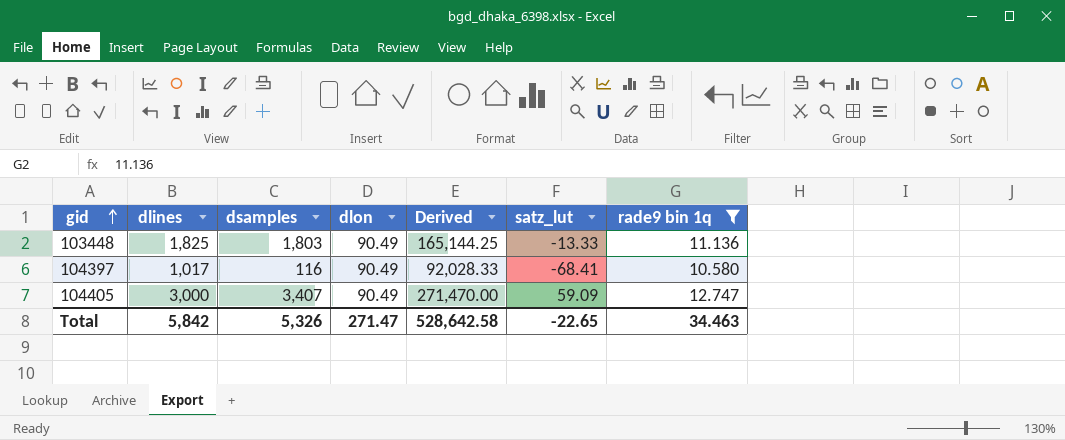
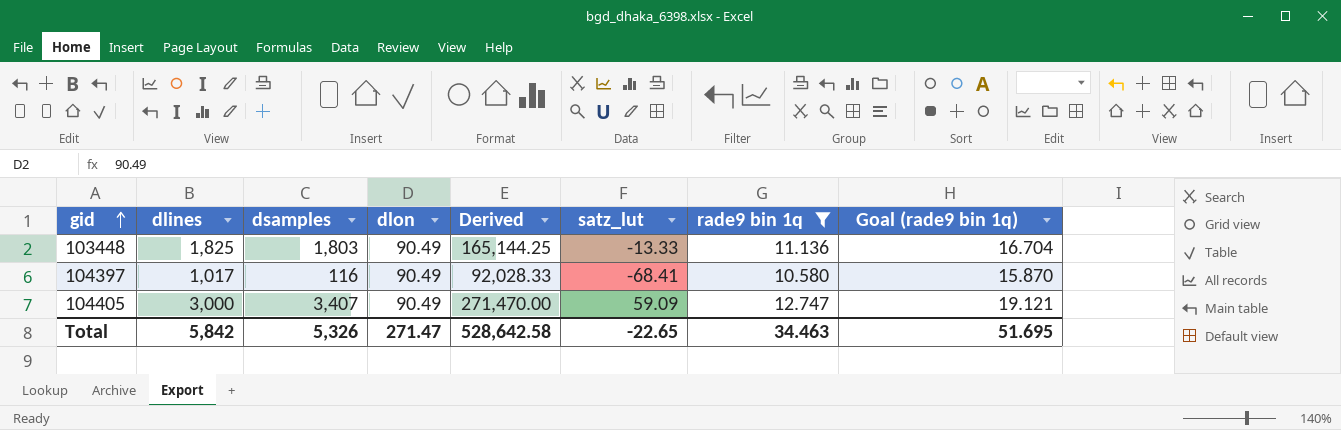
column Goal (rade9 bin 1q) | formula: none -> [rade9 bin 1q] * 1.5

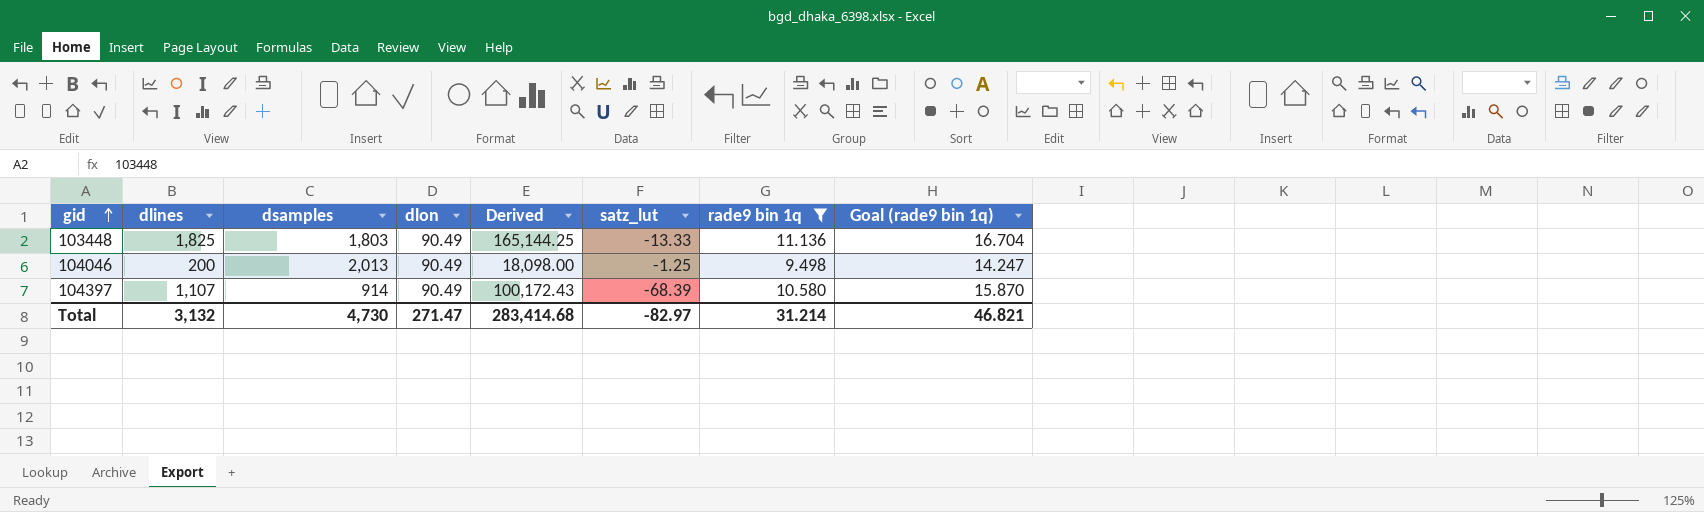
row 104405: 3,000 | 3,407 | 90.49 | 271,470.00 | 59.09 | 12.747 | 19.121 -> none
row 104046: none -> 200 | 2,013 | 90.49 | 18,098.00 | -1.25 | 9.498 | 14.247
104397 | dlines: 1,017 -> 1,107
104397 | dsamples: 116 -> 914
104397 | Derived: 92,028.33 -> 100,172.43
104397 | satz_lut: -68.41 -> -68.39
Total | dlines: 5,842 -> 3,132
Total | dsamples: 5,326 -> 4,730
Total | Derived: 528,642.58 -> 283,414.68
Total | satz_lut: -22.65 -> -82.97
Total | rade9 bin 1q: 34.463 -> 31.214
Total | Goal (rade9 bin 1q): 51.695 -> 46.821

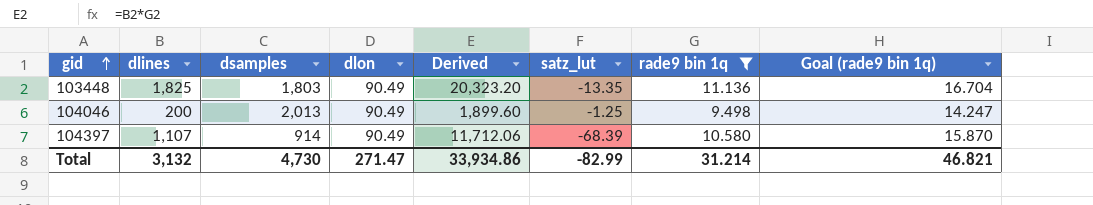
column Derived | formula: [dlines] * [dlon] -> [dlines] * [rade9 bin 1q]
103448 | satz_lut: -13.33 -> -13.35
Total | Derived: 283,414.68 -> 33,934.86
Total | satz_lut: -82.97 -> -82.99

